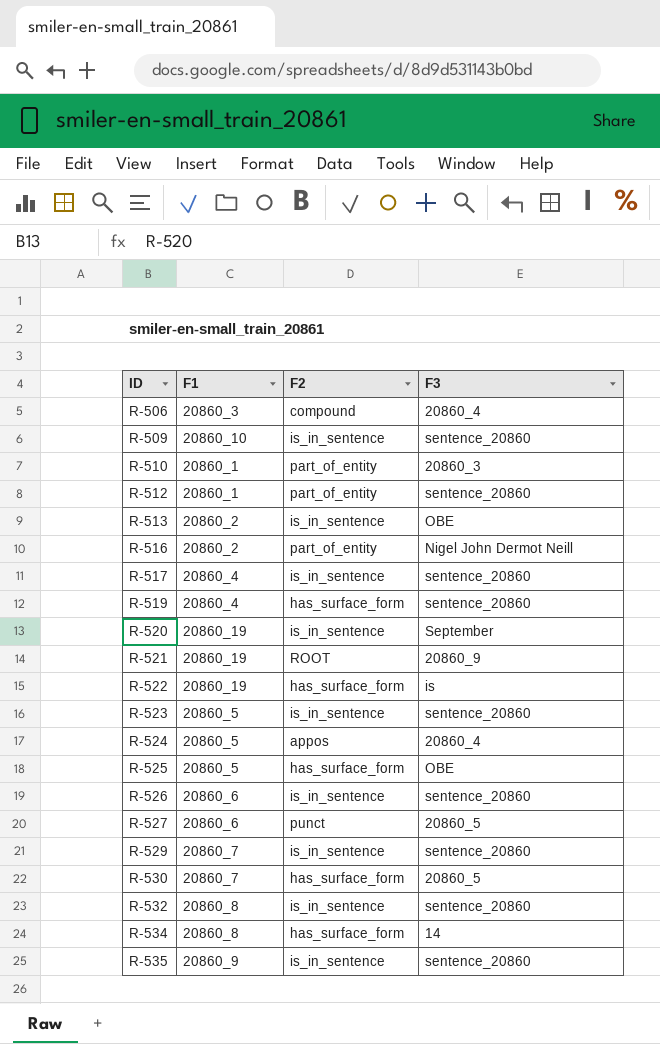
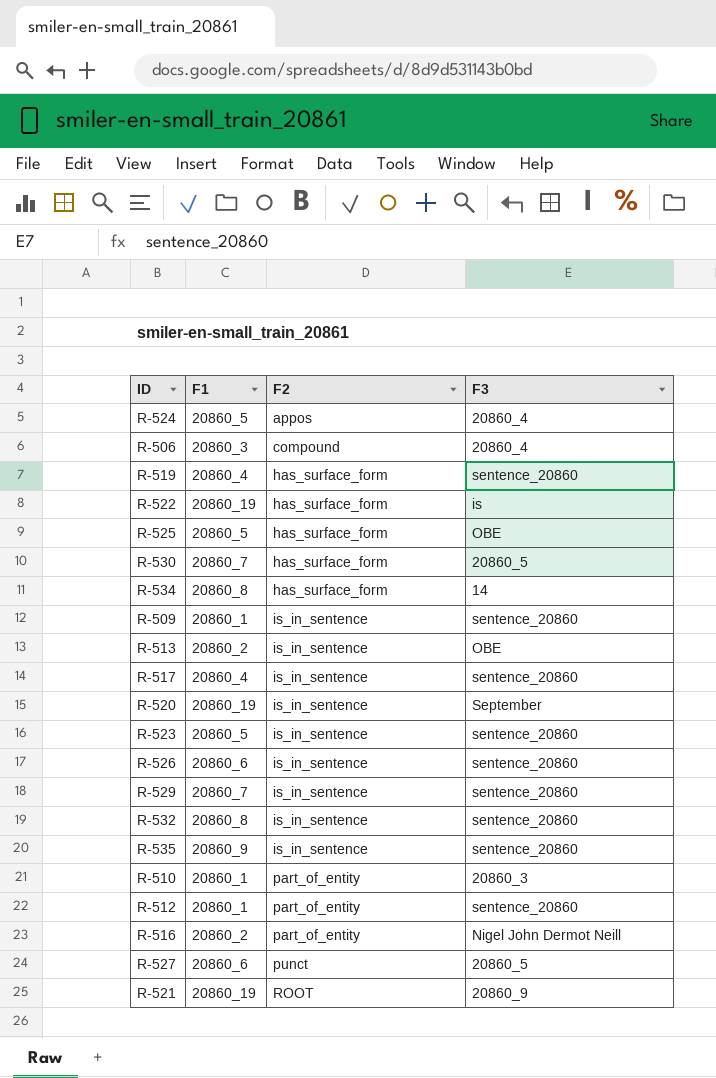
row order: ID ascending -> F2 ascending
R-509 | F1: 20860_10 -> 20860_1

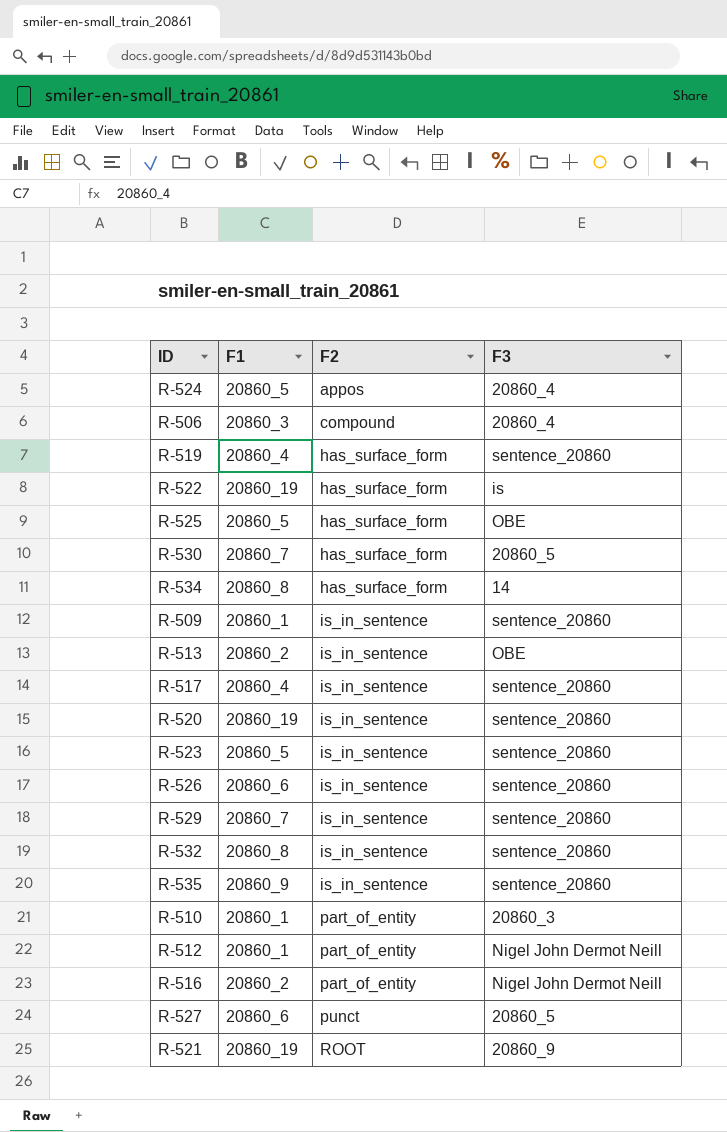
R-520 | F3: September -> sentence_20860
R-512 | F3: sentence_20860 -> Nigel John Dermot Neill

